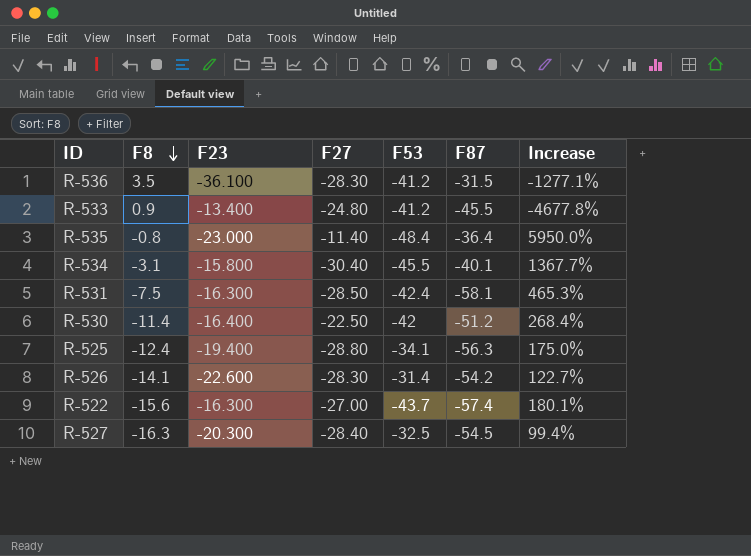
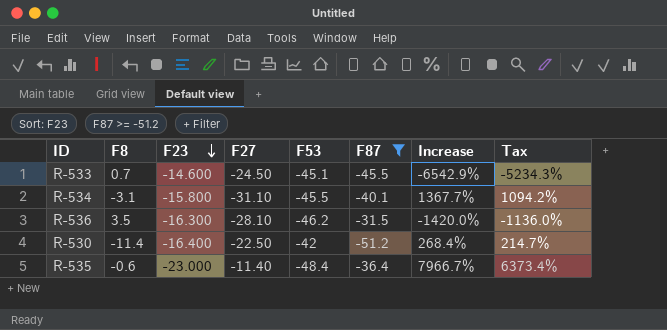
filter: none -> F87 >= -51.2
row order: F8 descending -> F23 descending
column Tax | formula: none -> [Increase] * 0.8
R-533 | F8: 0.9 -> 0.7
R-533 | F23: -13.400 -> -14.600
R-533 | F27: -24.80 -> -24.50
R-533 | F53: -41.2 -> -45.1
R-533 | Increase: -4677.8% -> -6542.9%
R-534 | F27: -30.40 -> -31.10
R-536 | F23: -36.100 -> -16.300
R-536 | F27: -28.30 -> -28.10
R-536 | F53: -41.2 -> -46.2
R-536 | Increase: -1277.1% -> -1420.0%
R-535 | F8: -0.8 -> -0.6
R-535 | Increase: 5950.0% -> 7966.7%

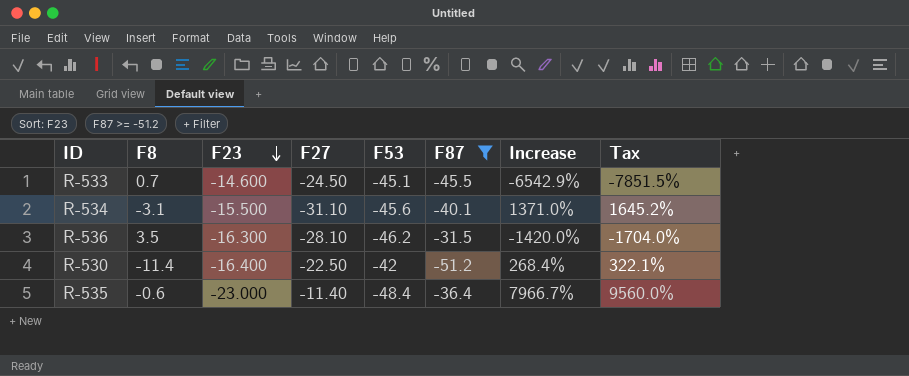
column Tax | formula: [Increase] * 0.8 -> [Increase] * 1.2
R-534 | F23: -15.800 -> -15.500
R-534 | F53: -45.5 -> -45.6
R-534 | Increase: 1367.7% -> 1371.0%

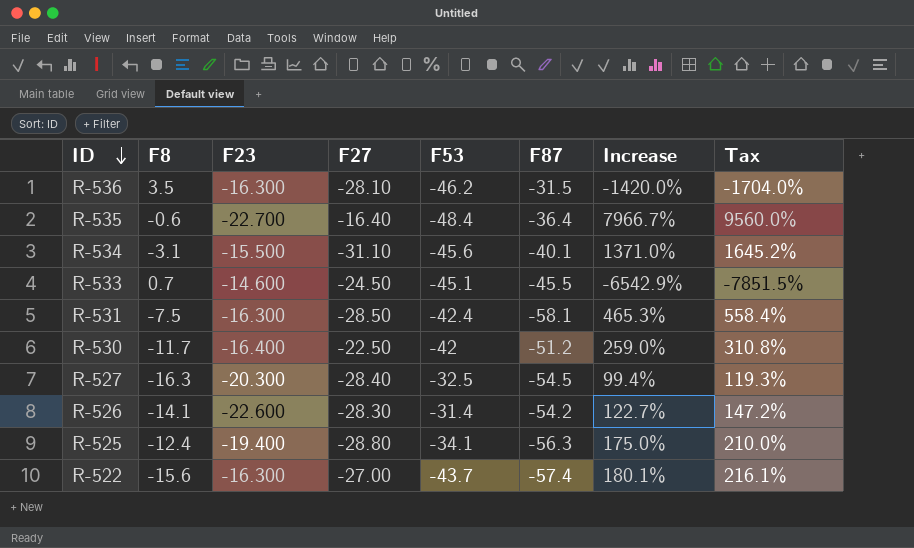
filter: F87 >= -51.2 -> none
row order: F23 descending -> ID descending
R-535 | F23: -23.000 -> -22.700
R-535 | F27: -11.40 -> -16.40
R-530 | F8: -11.4 -> -11.7
R-530 | Increase: 268.4% -> 259.0%
R-530 | Tax: 322.1% -> 310.8%

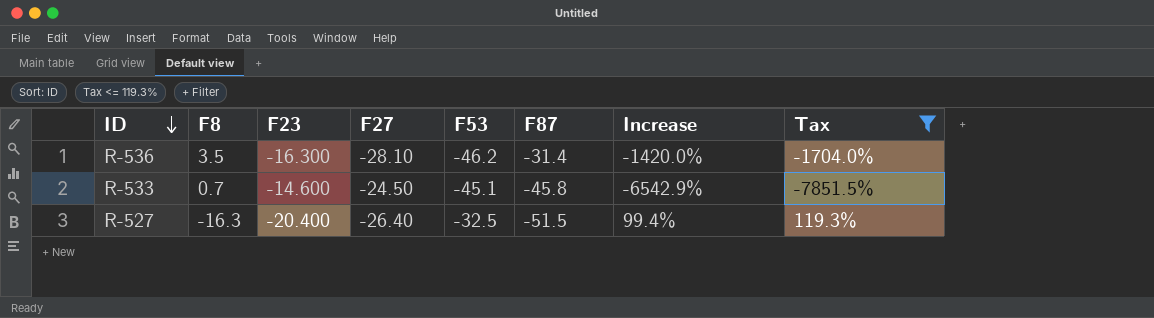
filter: none -> Tax <= 119.3%
R-536 | F87: -31.5 -> -31.4
R-533 | F87: -45.5 -> -45.8
R-527 | F23: -20.300 -> -20.400
R-527 | F27: -28.40 -> -26.40
R-527 | F87: -54.5 -> -51.5

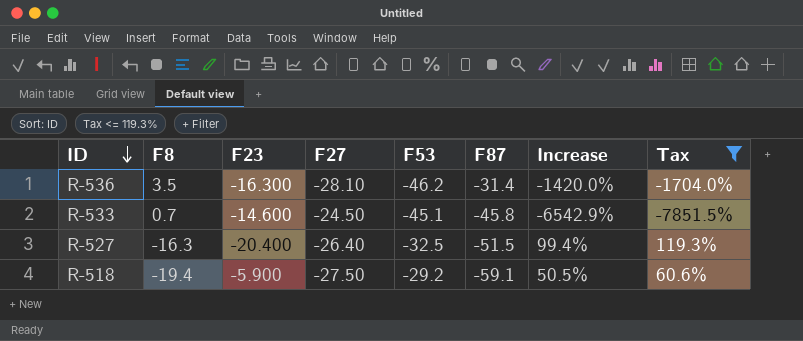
row R-518: none -> -19.4 | -5.900 | -27.50 | -29.2 | -59.1 | 50.5% | 60.6%

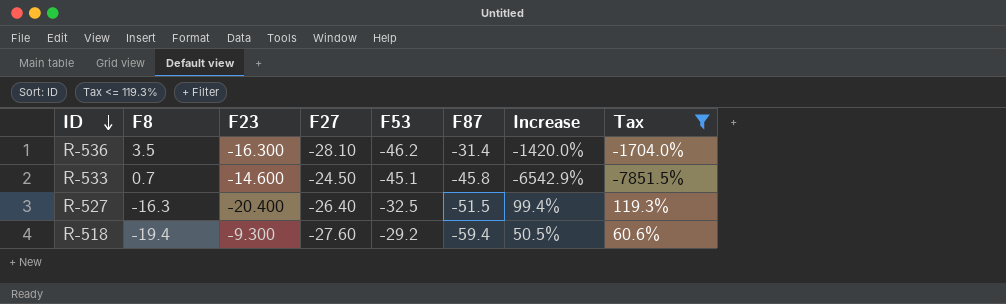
R-518 | F23: -5.900 -> -9.300
R-518 | F27: -27.50 -> -27.60
R-518 | F87: -59.1 -> -59.4

